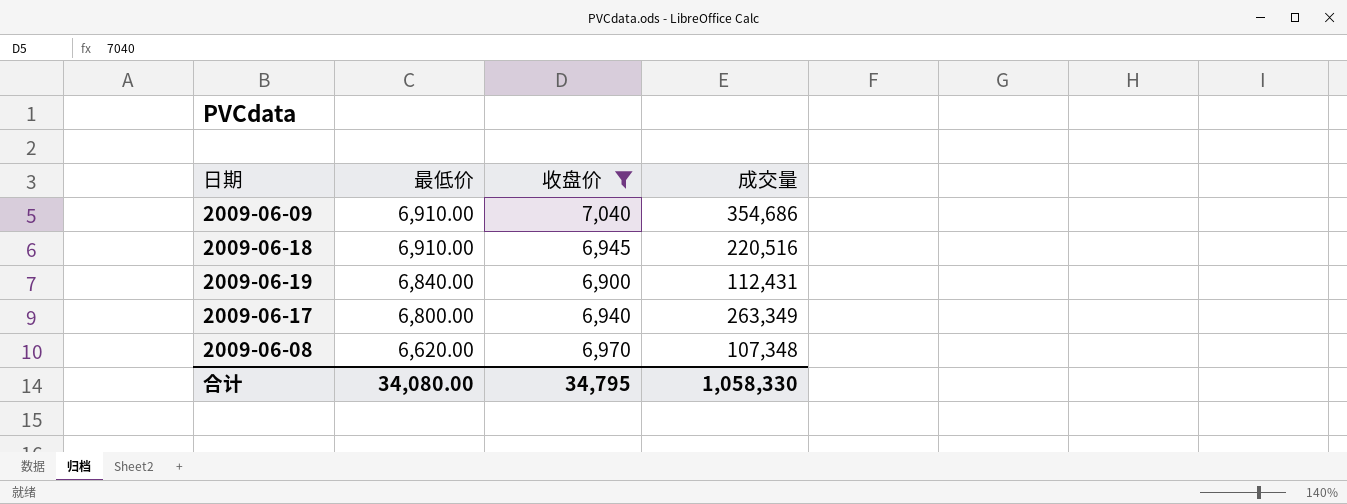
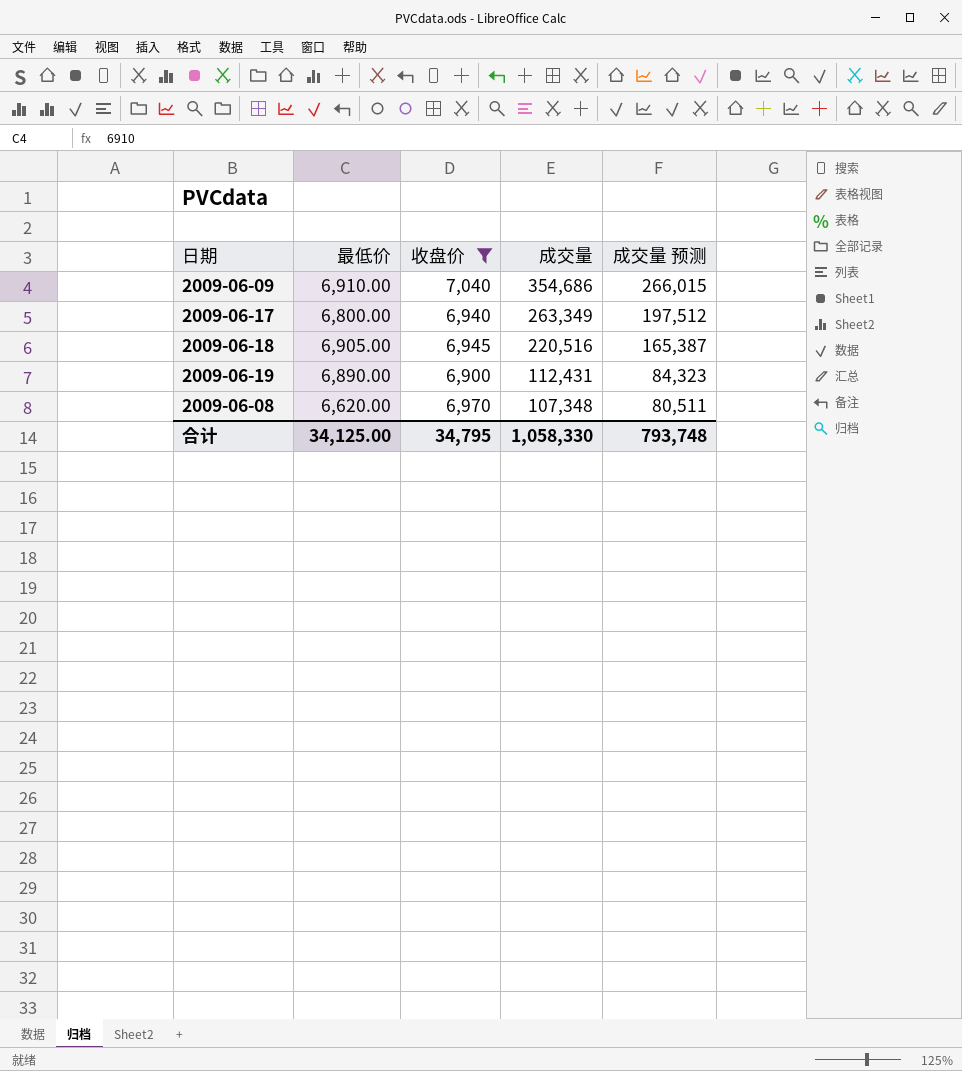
row order: 最低价 descending -> 成交量 descending
column 成交量 预测 | formula: none -> [成交量] * 0.75
2009-06-18 | 最低价: 6,910.00 -> 6,905.00
2009-06-19 | 最低价: 6,840.00 -> 6,890.00
合计 | 最低价: 34,080.00 -> 34,125.00

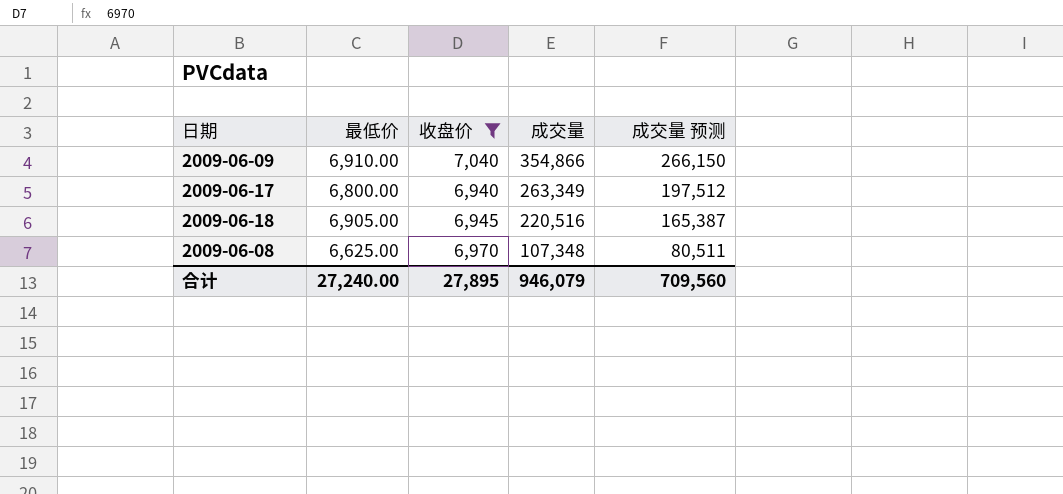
row 2009-06-19: 6,890.00 | 6,900 | 112,431 | 84,323 -> none
2009-06-09 | 成交量: 354,686 -> 354,866
2009-06-09 | 成交量 预测: 266,015 -> 266,150
2009-06-08 | 最低价: 6,620.00 -> 6,625.00
合计 | 最低价: 34,125.00 -> 27,240.00
合计 | 收盘价: 34,795 -> 27,895
合计 | 成交量: 1,058,330 -> 946,079
合计 | 成交量 预测: 793,748 -> 709,560

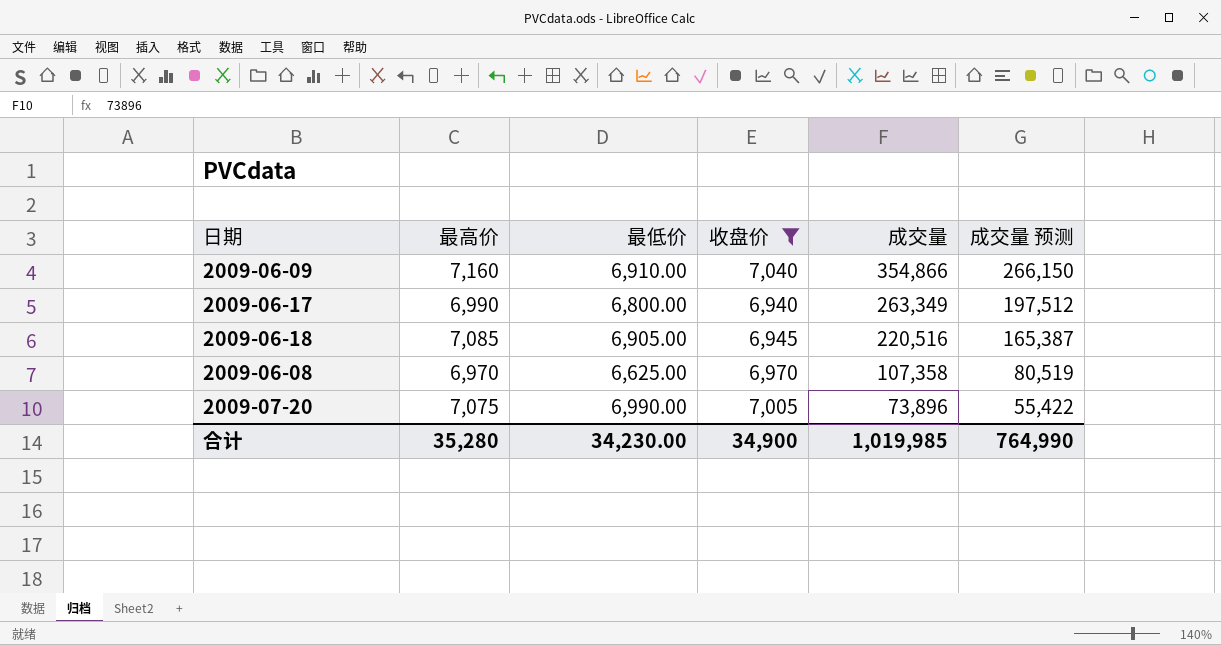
column 最高价 | position: none -> 2
2009-06-08 | 成交量: 107,348 -> 107,358
2009-06-08 | 成交量 预测: 80,511 -> 80,519
row 2009-07-20: none -> 7,075 | 6,990.00 | 7,005 | 73,896 | 55,422
合计 | 最低价: 27,240.00 -> 34,230.00
合计 | 收盘价: 27,895 -> 34,900
合计 | 成交量: 946,079 -> 1,019,985
合计 | 成交量 预测: 709,560 -> 764,990

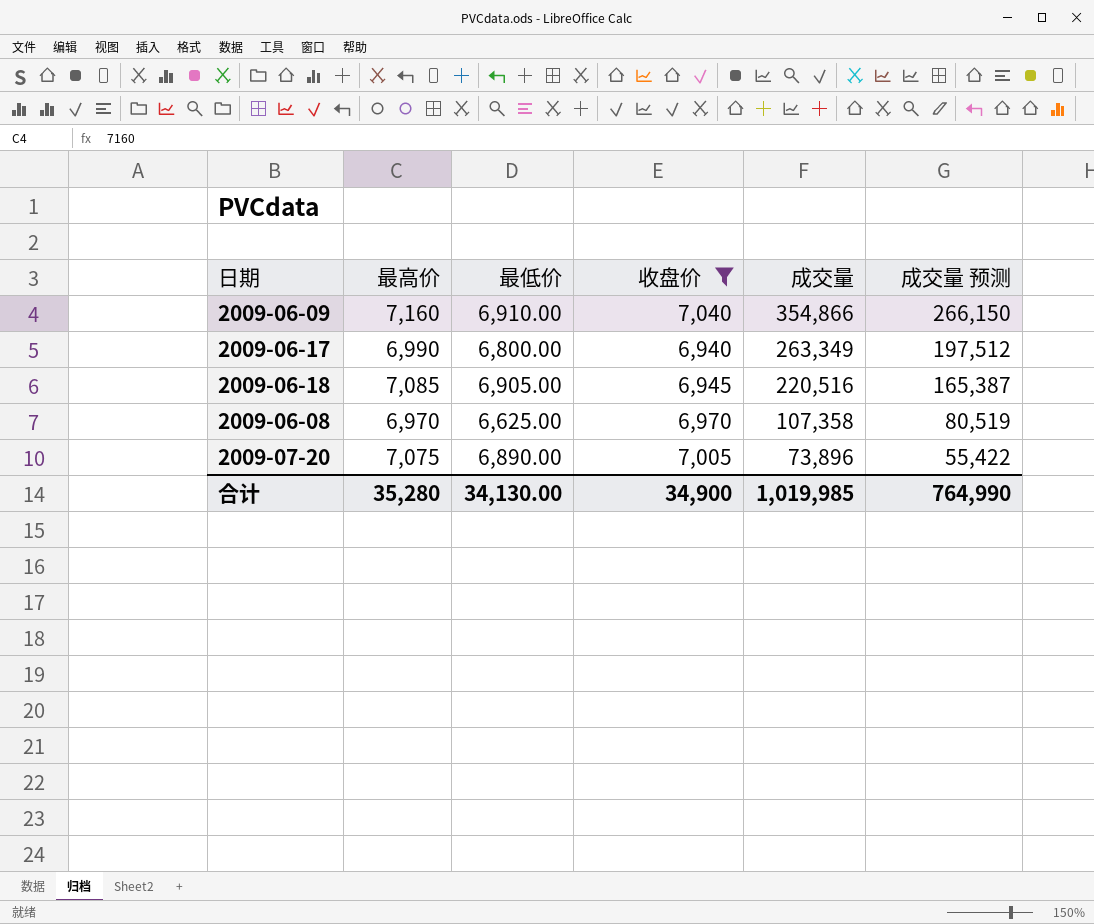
2009-07-20 | 最低价: 6,990.00 -> 6,890.00
合计 | 最低价: 34,230.00 -> 34,130.00

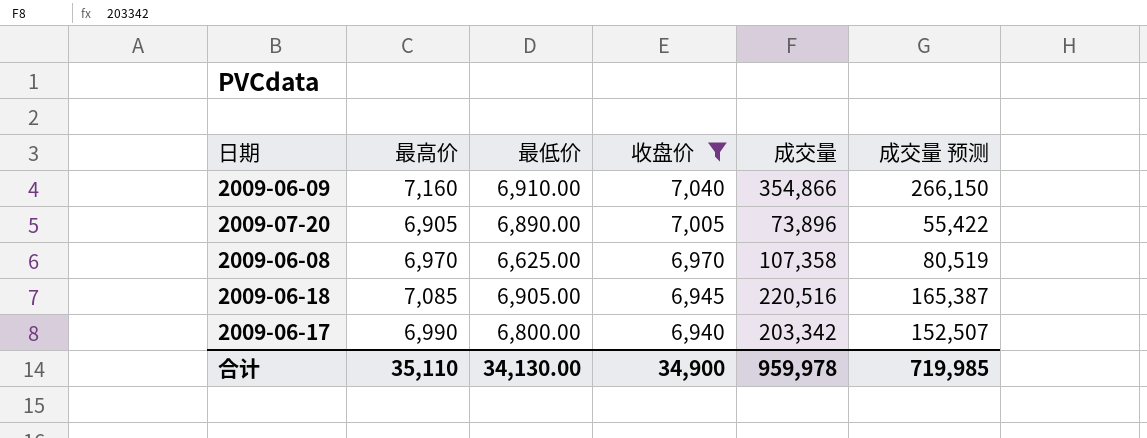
row order: 成交量 descending -> 收盘价 descending
2009-07-20 | 最高价: 7,075 -> 6,905
2009-06-17 | 成交量: 263,349 -> 203,342
2009-06-17 | 成交量 预测: 197,512 -> 152,507
合计 | 最高价: 35,280 -> 35,110
合计 | 成交量: 1,019,985 -> 959,978
合计 | 成交量 预测: 764,990 -> 719,985

